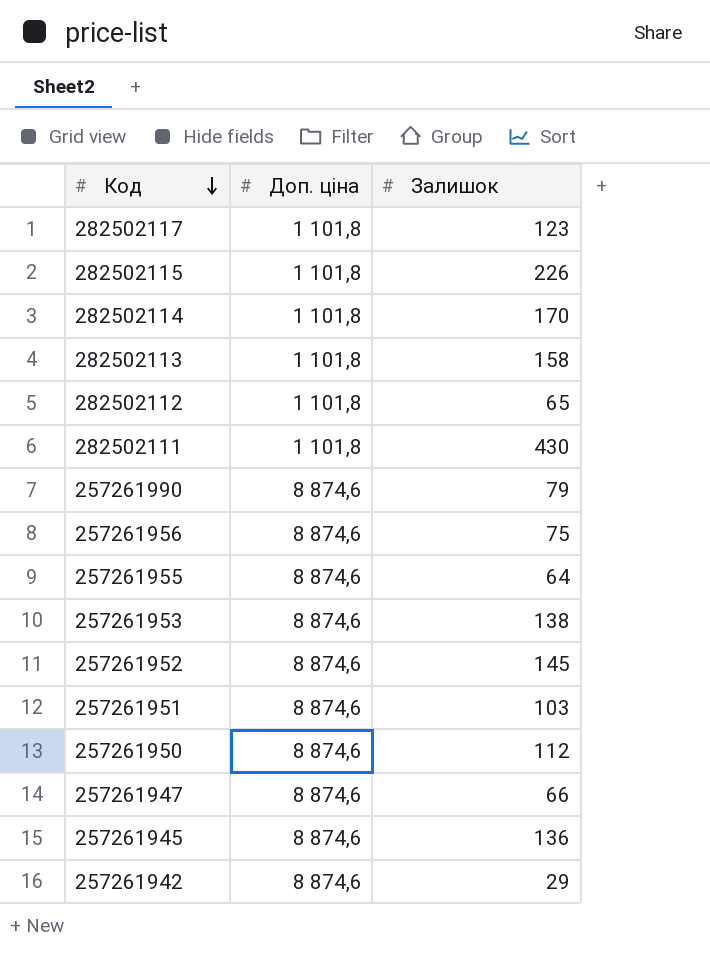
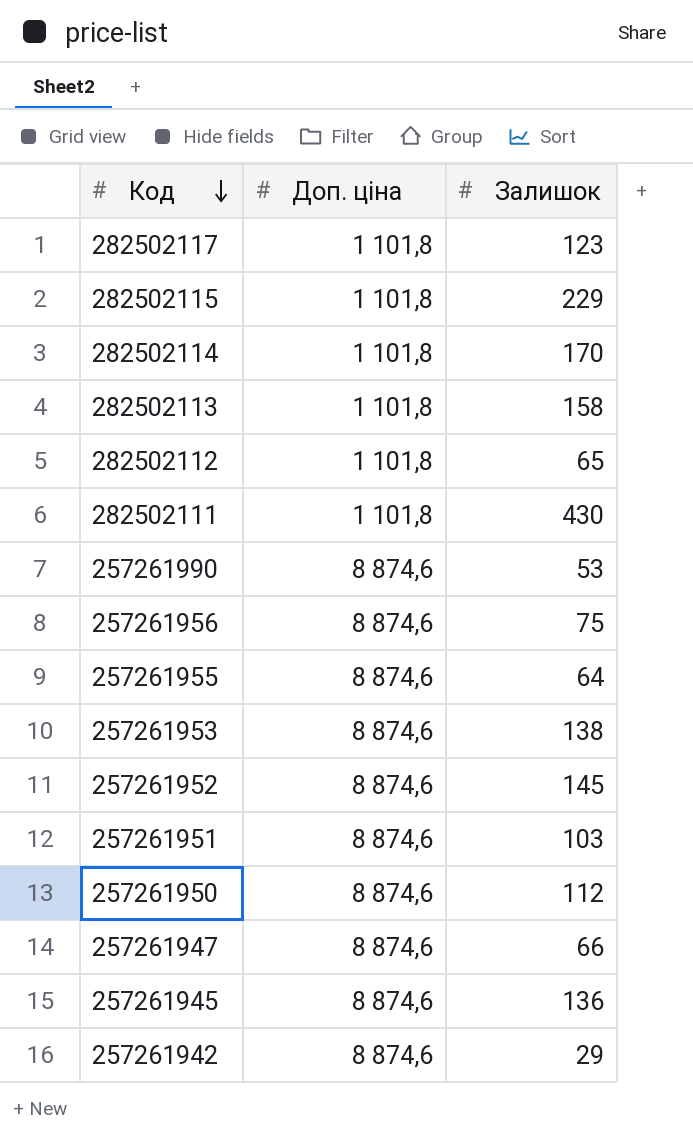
282502115 | Залишок: 226 -> 229
257261990 | Залишок: 79 -> 53

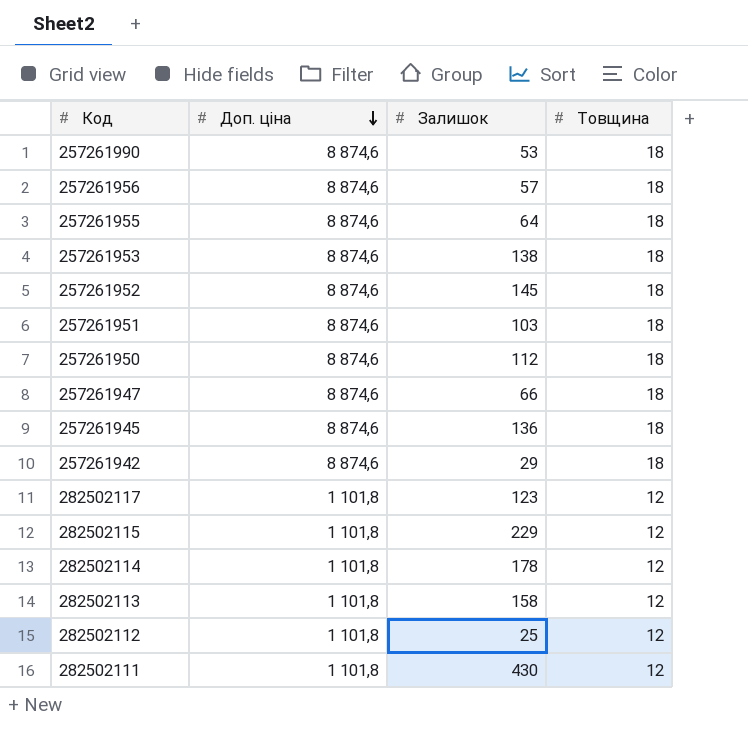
row order: Код descending -> Доп. ціна descending
column Товщина | position: none -> 4
257261956 | Залишок: 75 -> 57
282502114 | Залишок: 170 -> 178
282502112 | Залишок: 65 -> 25

